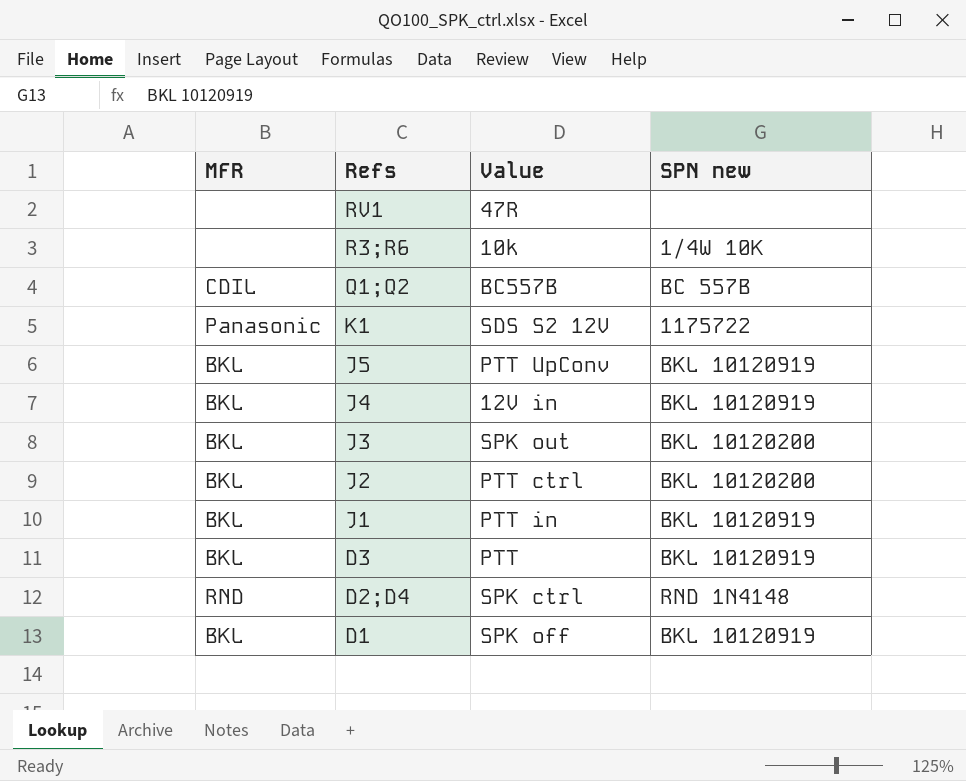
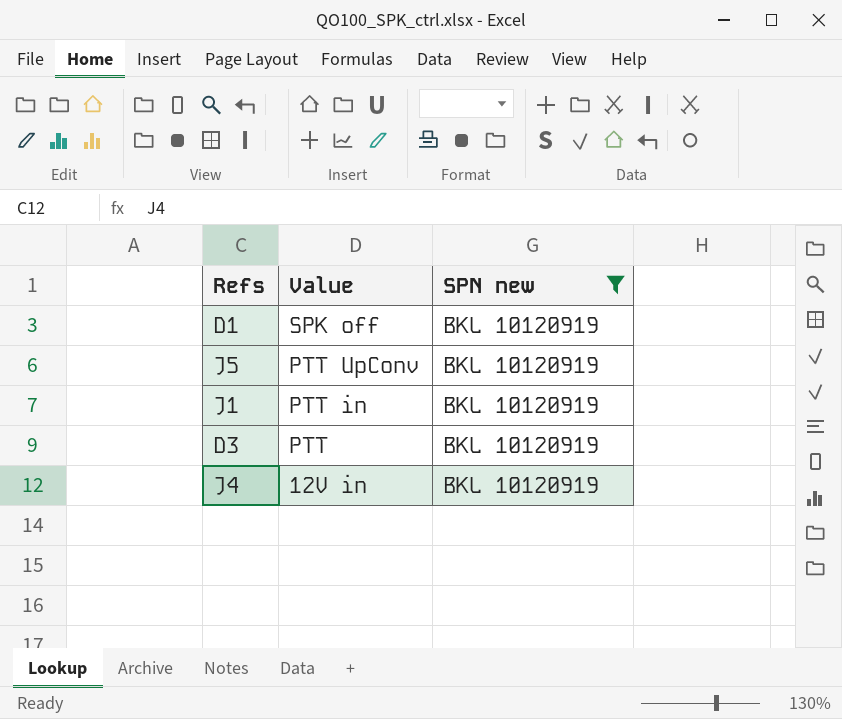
filter: none -> SPN new = BKL 10120919
row order: Refs descending -> Value descending
column MFR | position: 1 -> none

